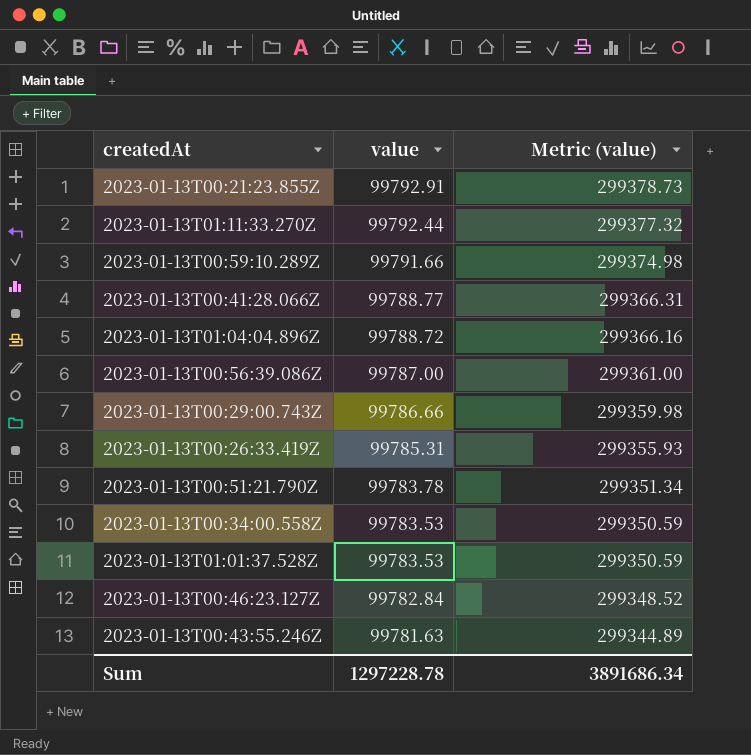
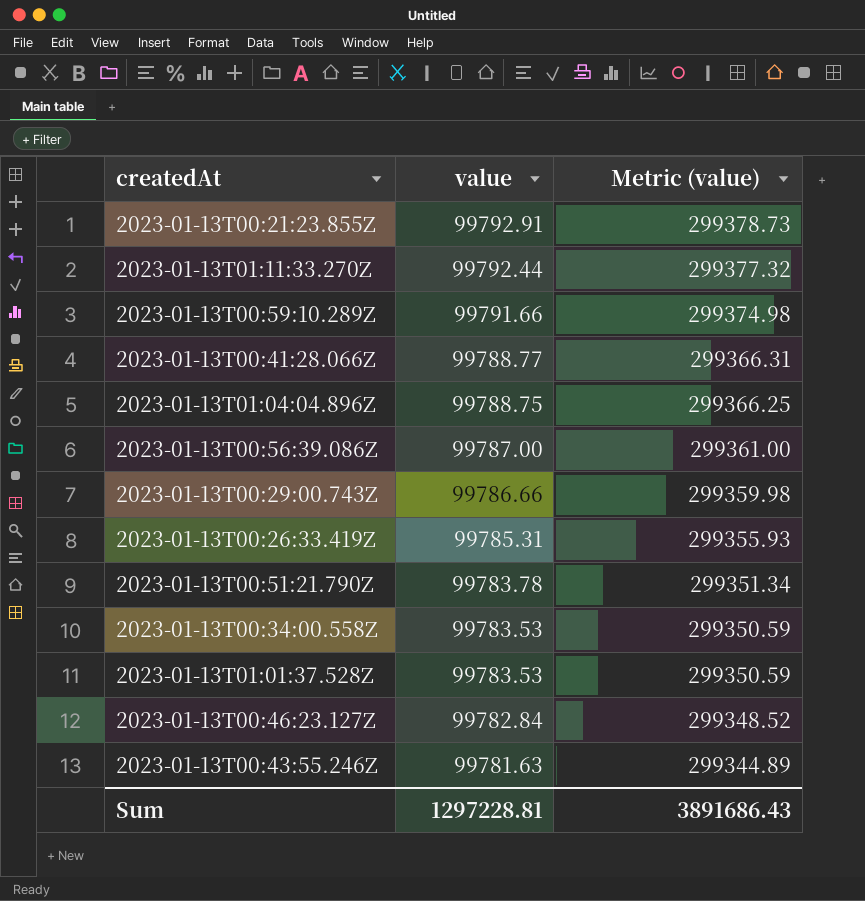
2023-01-13T01:04:04.896Z | value: 99788.72 -> 99788.75
2023-01-13T01:04:04.896Z | Metric (value): 299366.16 -> 299366.25
Sum | value: 1297228.78 -> 1297228.81
Sum | Metric (value): 3891686.34 -> 3891686.43

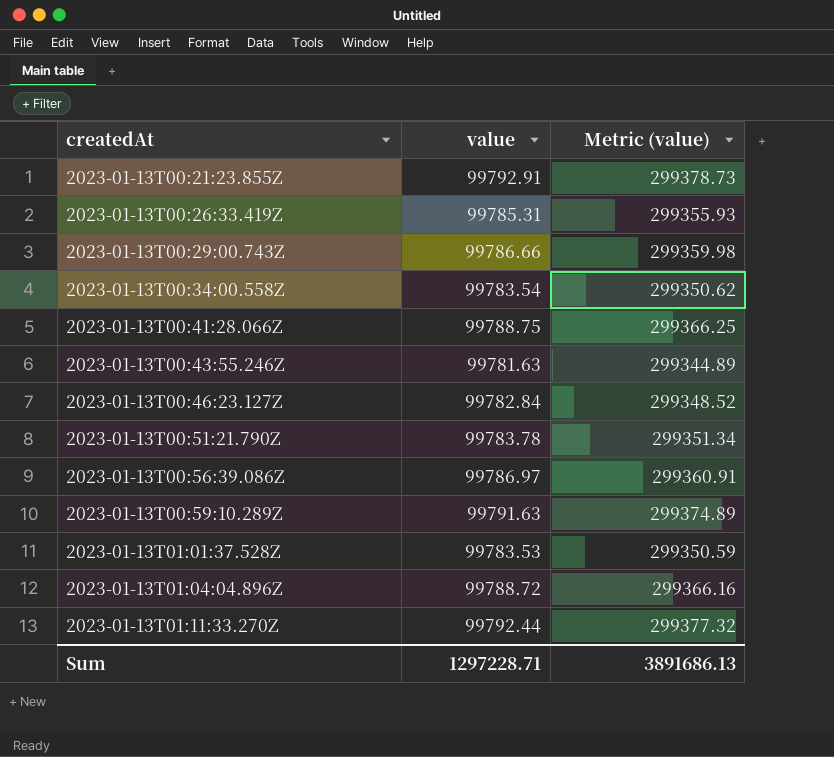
row order: value descending -> createdAt ascending
2023-01-13T00:34:00.558Z | value: 99783.53 -> 99783.54
2023-01-13T00:34:00.558Z | Metric (value): 299350.59 -> 299350.62
2023-01-13T00:41:28.066Z | value: 99788.77 -> 99788.75
2023-01-13T00:41:28.066Z | Metric (value): 299366.31 -> 299366.25
2023-01-13T00:56:39.086Z | value: 99787.00 -> 99786.97
2023-01-13T00:56:39.086Z | Metric (value): 299361.00 -> 299360.91
2023-01-13T00:59:10.289Z | value: 99791.66 -> 99791.63
2023-01-13T00:59:10.289Z | Metric (value): 299374.98 -> 299374.89
2023-01-13T01:04:04.896Z | value: 99788.75 -> 99788.72
2023-01-13T01:04:04.896Z | Metric (value): 299366.25 -> 299366.16
Sum | value: 1297228.81 -> 1297228.71
Sum | Metric (value): 3891686.43 -> 3891686.13

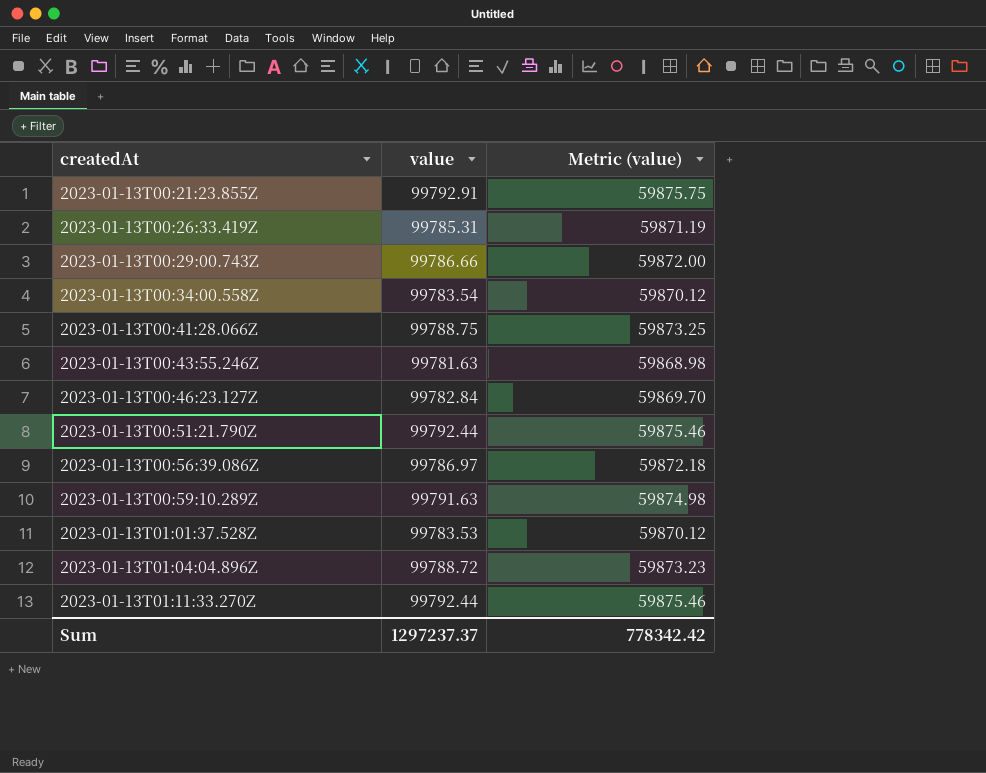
column Metric (value) | formula: [value] * 3 -> [value] * 0.6
2023-01-13T00:51:21.790Z | value: 99783.78 -> 99792.44
Sum | value: 1297228.71 -> 1297237.37
Sum | Metric (value): 3891686.13 -> 778342.42

